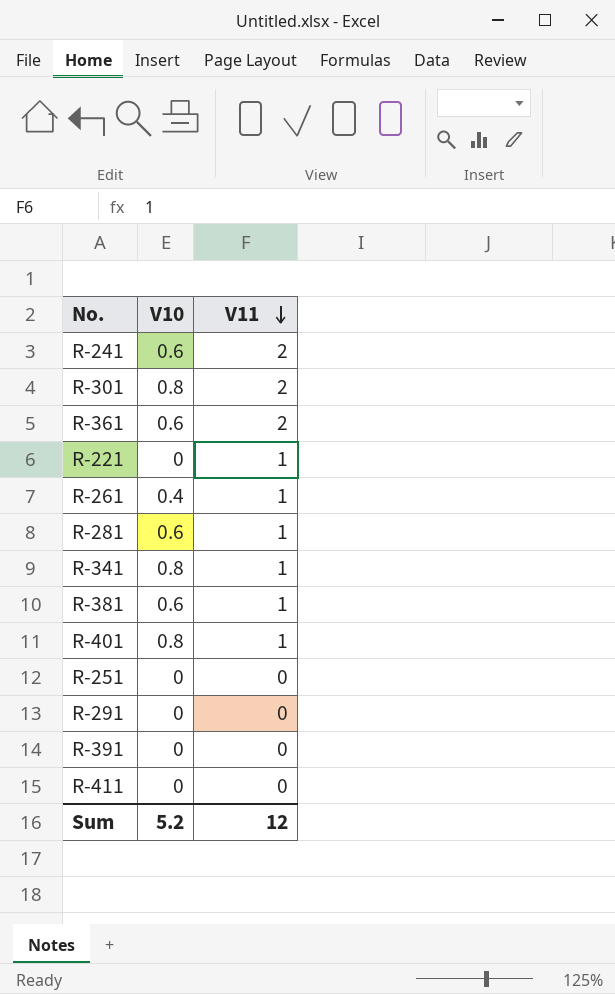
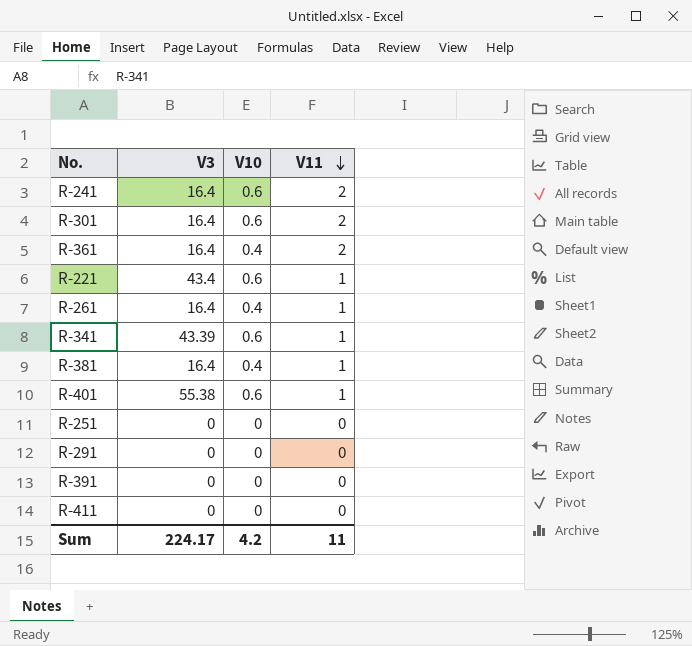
column V3 | position: none -> 2
row R-281: 0.6 | 1 -> none
R-301 | V10: 0.8 -> 0.6
R-361 | V10: 0.6 -> 0.4
R-221 | V10: 0 -> 0.6
R-341 | V10: 0.8 -> 0.6
R-381 | V10: 0.6 -> 0.4
R-401 | V10: 0.8 -> 0.6
Sum | V10: 5.2 -> 4.2
Sum | V11: 12 -> 11

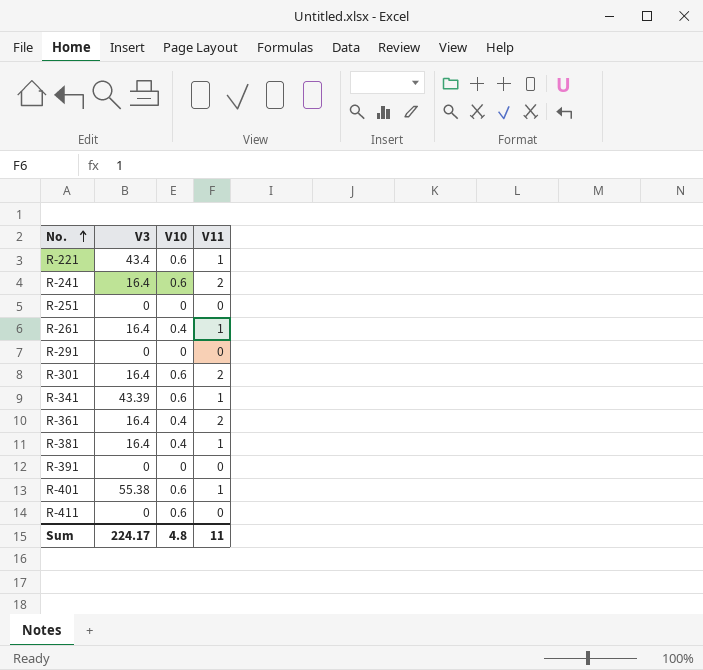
row order: V11 descending -> No. ascending
R-411 | V10: 0 -> 0.6
Sum | V10: 4.2 -> 4.8

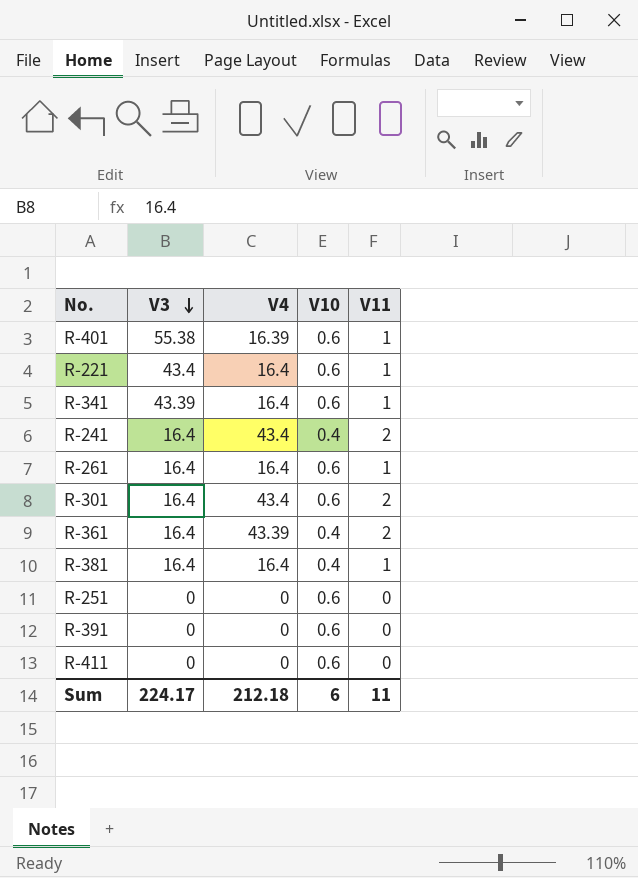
row order: No. ascending -> V3 descending
column V4 | position: none -> 3
row R-291: 0 | 0 | 0 -> none
R-241 | V10: 0.6 -> 0.4
R-261 | V10: 0.4 -> 0.6
R-251 | V10: 0 -> 0.6
R-391 | V10: 0 -> 0.6
Sum | V10: 4.8 -> 6

